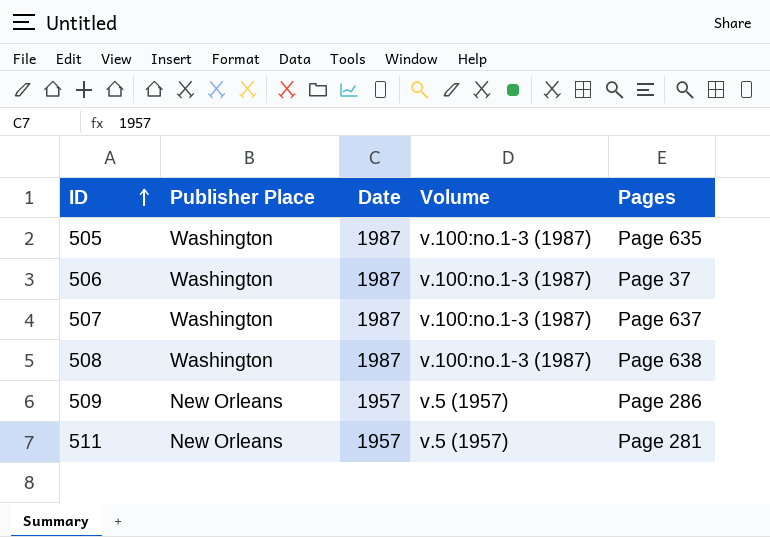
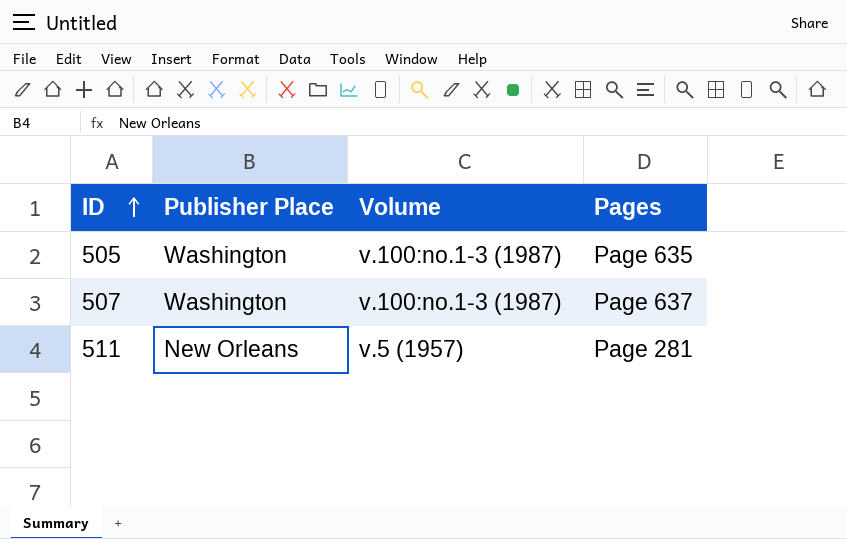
column Date | position: 3 -> none
row 506: Washington | 1987 | v.100:no.1-3 (1987) | Page 37 -> none
row 508: Washington | 1987 | v.100:no.1-3 (1987) | Page 638 -> none
row 509: New Orleans | 1957 | v.5 (1957) | Page 286 -> none

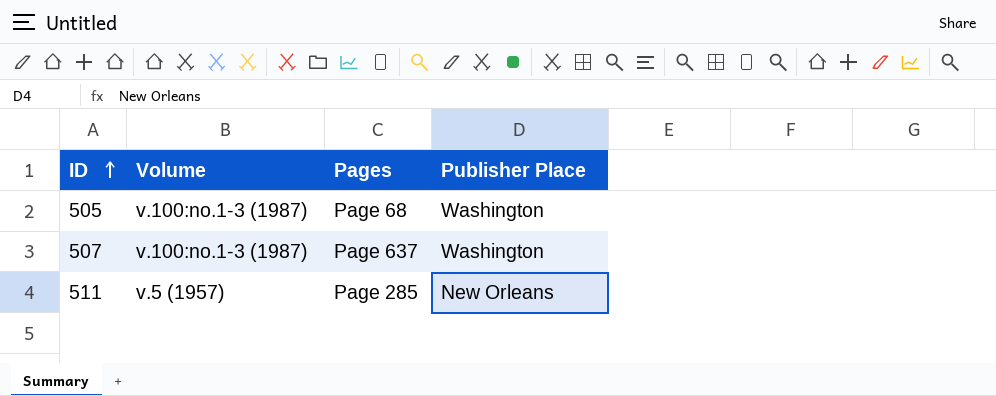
column Publisher Place | position: 2 -> 4
505 | Pages: Page 635 -> Page 68
511 | Pages: Page 281 -> Page 285

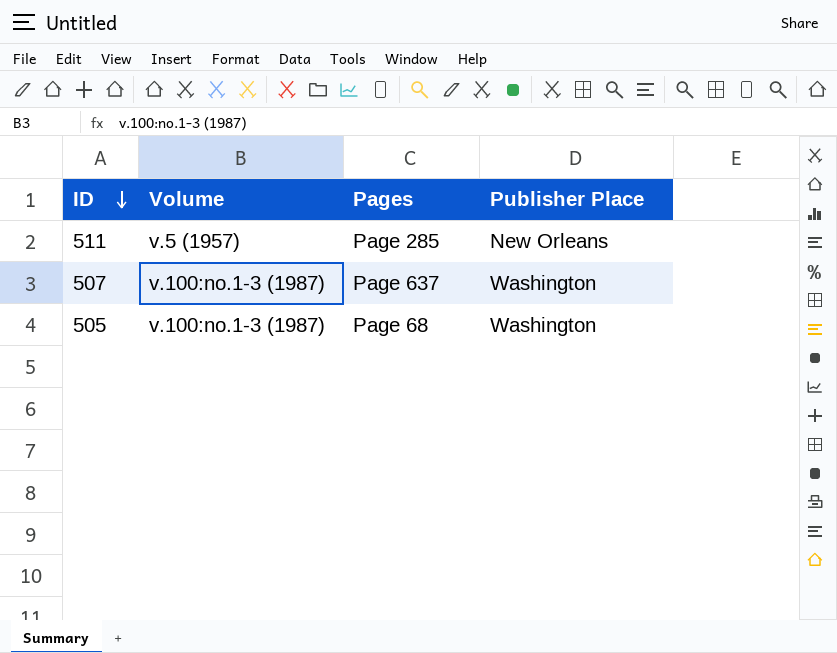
row order: ID ascending -> ID descending

